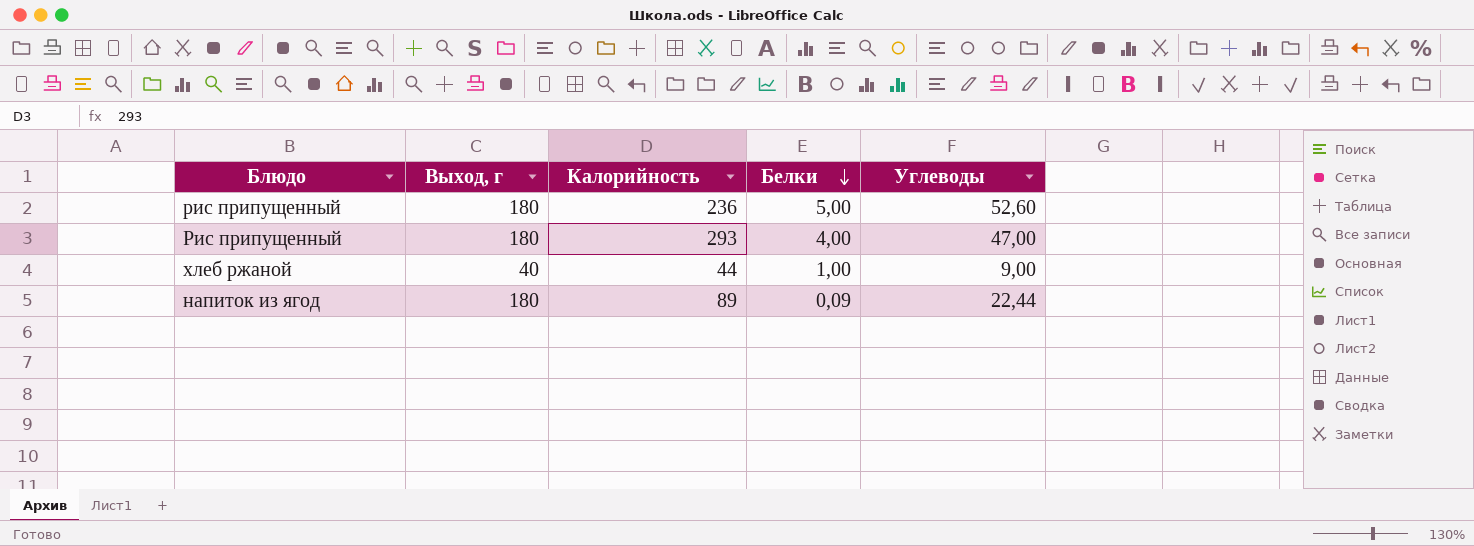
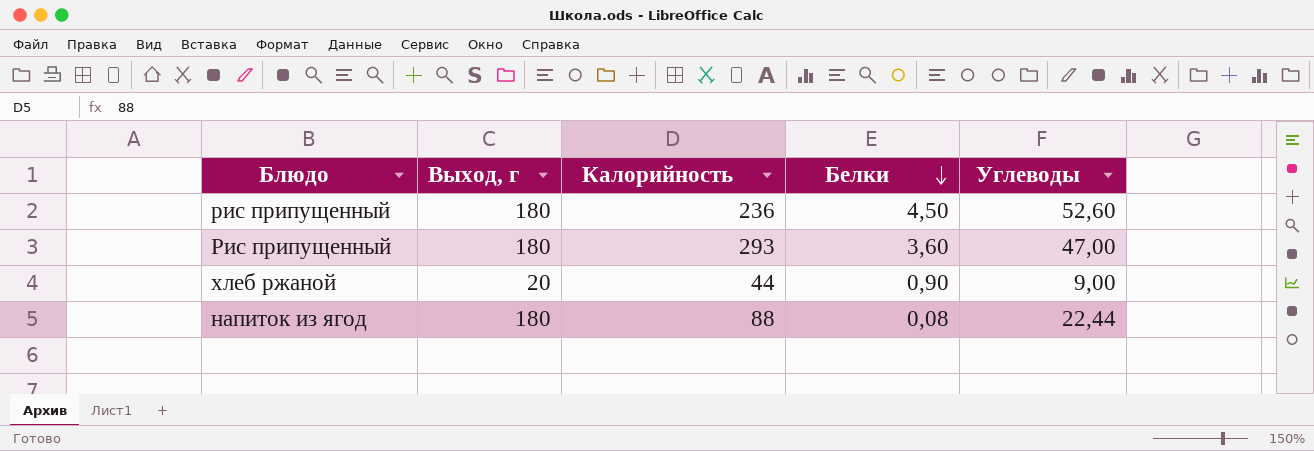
рис припущенный | Белки: 5,00 -> 4,50
Рис припущенный | Белки: 4,00 -> 3,60
хлеб ржаной | Выход, г: 40 -> 20
хлеб ржаной | Белки: 1,00 -> 0,90
напиток из ягод | Калорийность: 89 -> 88
напиток из ягод | Белки: 0,09 -> 0,08

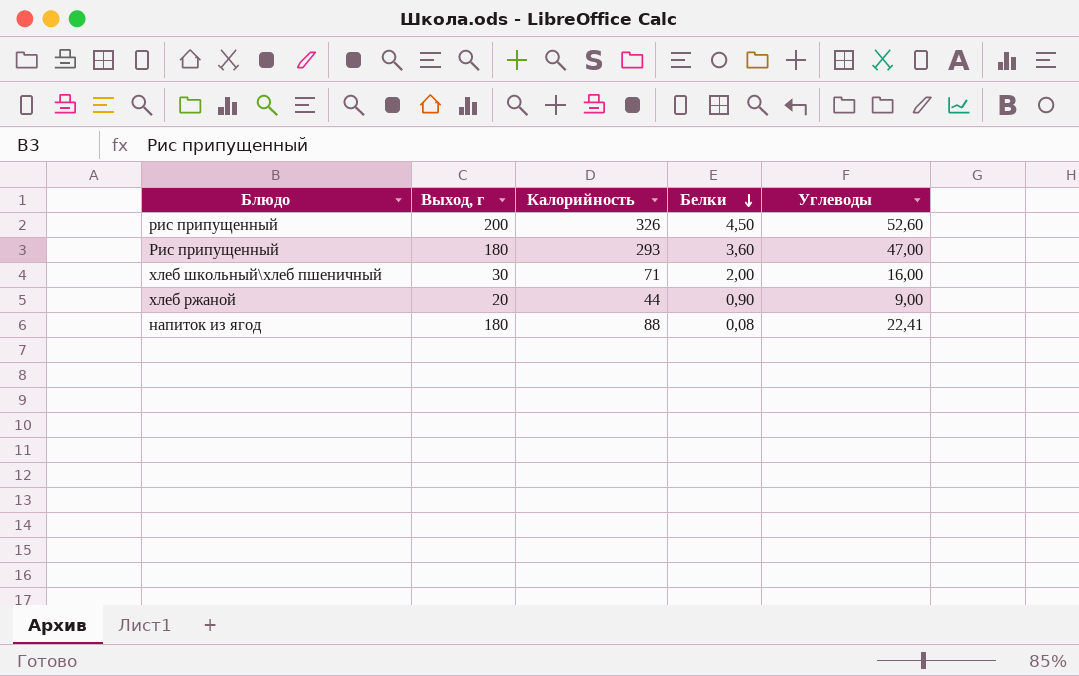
рис припущенный | Выход, г: 180 -> 200
рис припущенный | Калорийность: 236 -> 326
row хлеб школьный\хлеб пшеничный: none -> 30 | 71 | 2,00 | 16,00
напиток из ягод | Углеводы: 22,44 -> 22,41

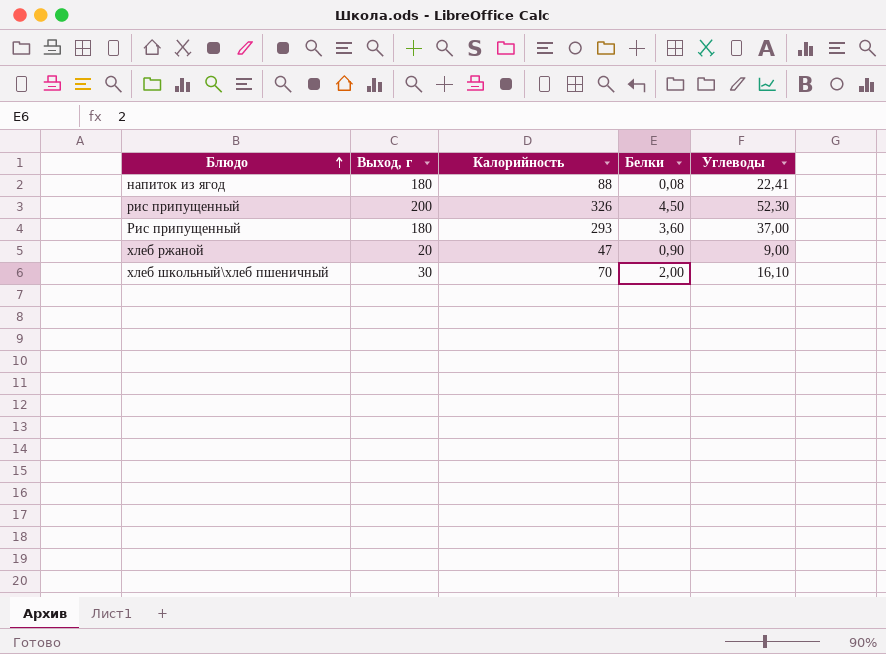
row order: Белки descending -> Блюдо ascending
рис припущенный | Углеводы: 52,60 -> 52,30
Рис припущенный | Углеводы: 47,00 -> 37,00
хлеб ржаной | Калорийность: 44 -> 47
хлеб школьный\хлеб пшеничный | Калорийность: 71 -> 70
хлеб школьный\хлеб пшеничный | Углеводы: 16,00 -> 16,10

